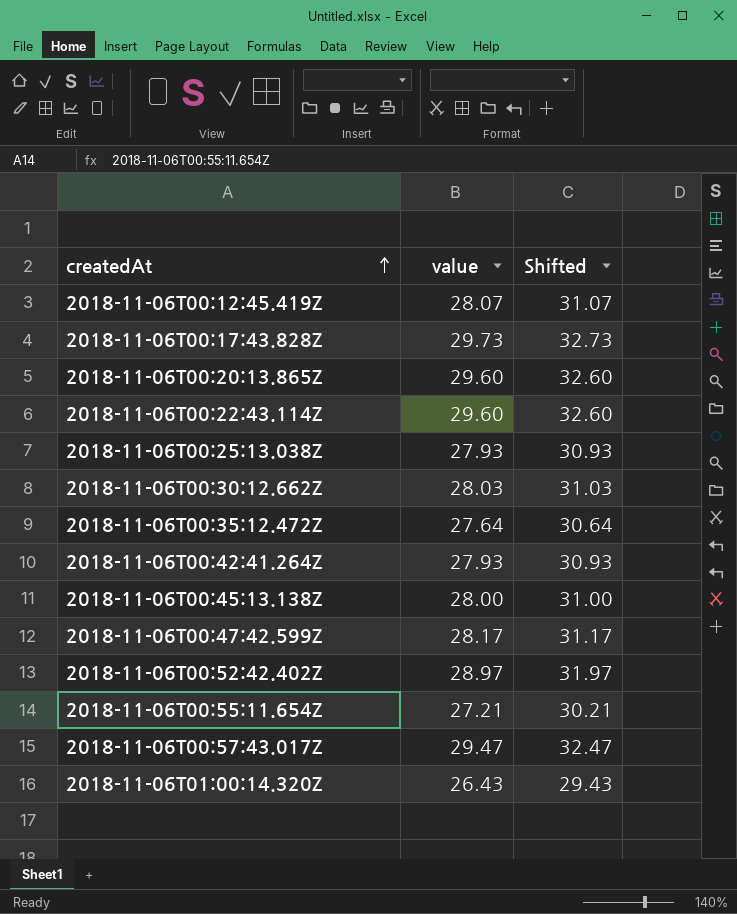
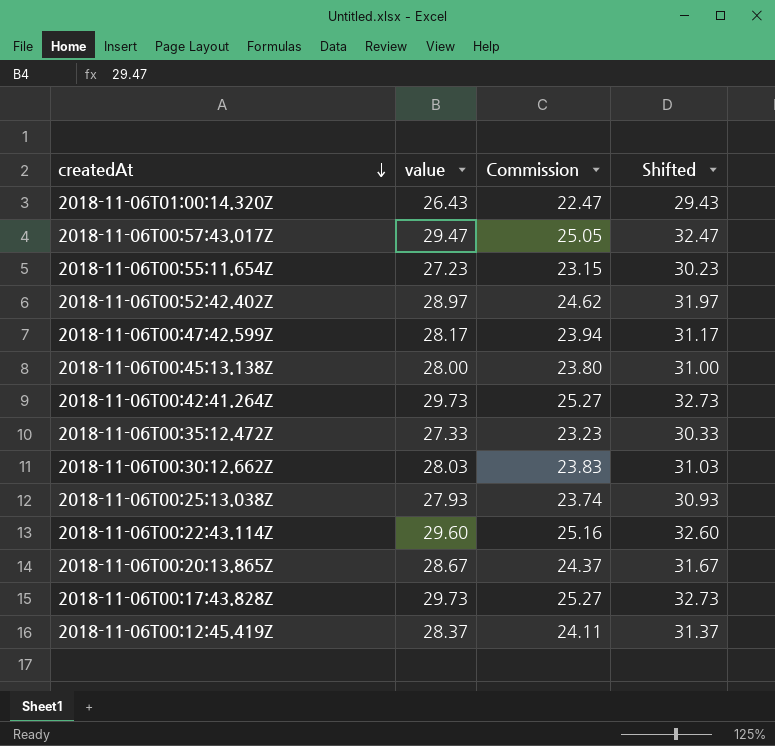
row order: createdAt ascending -> createdAt descending
column Commission | formula: none -> [value] * 0.85
2018-11-06T00:55:11.654Z | value: 27.21 -> 27.23
2018-11-06T00:55:11.654Z | Shifted: 30.21 -> 30.23
2018-11-06T00:42:41.264Z | value: 27.93 -> 29.73
2018-11-06T00:42:41.264Z | Shifted: 30.93 -> 32.73
2018-11-06T00:35:12.472Z | value: 27.64 -> 27.33
2018-11-06T00:35:12.472Z | Shifted: 30.64 -> 30.33
2018-11-06T00:20:13.865Z | value: 29.60 -> 28.67
2018-11-06T00:20:13.865Z | Shifted: 32.60 -> 31.67
2018-11-06T00:12:45.419Z | value: 28.07 -> 28.37
2018-11-06T00:12:45.419Z | Shifted: 31.07 -> 31.37

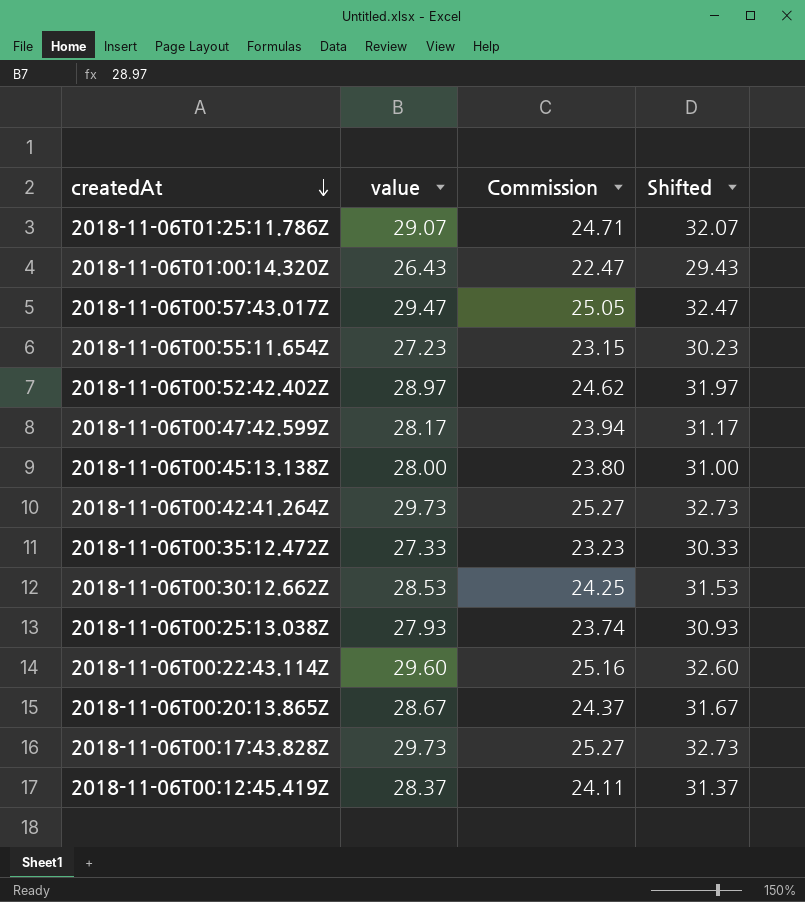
row 2018-11-06T01:25:11.786Z: none -> 29.07 | 24.71 | 32.07
2018-11-06T00:30:12.662Z | value: 28.03 -> 28.53
2018-11-06T00:30:12.662Z | Commission: 23.83 -> 24.25
2018-11-06T00:30:12.662Z | Shifted: 31.03 -> 31.53

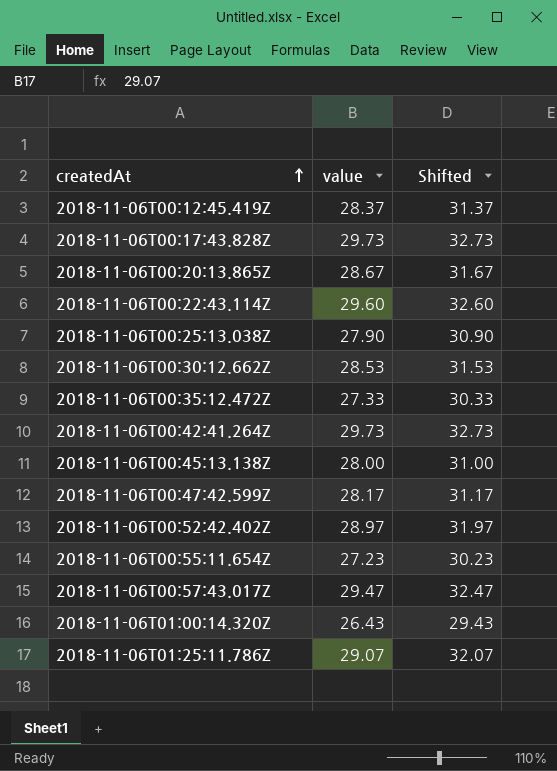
row order: createdAt descending -> createdAt ascending
column Commission | formula: [value] * 0.85 -> none
2018-11-06T00:25:13.038Z | value: 27.93 -> 27.90
2018-11-06T00:25:13.038Z | Shifted: 30.93 -> 30.90

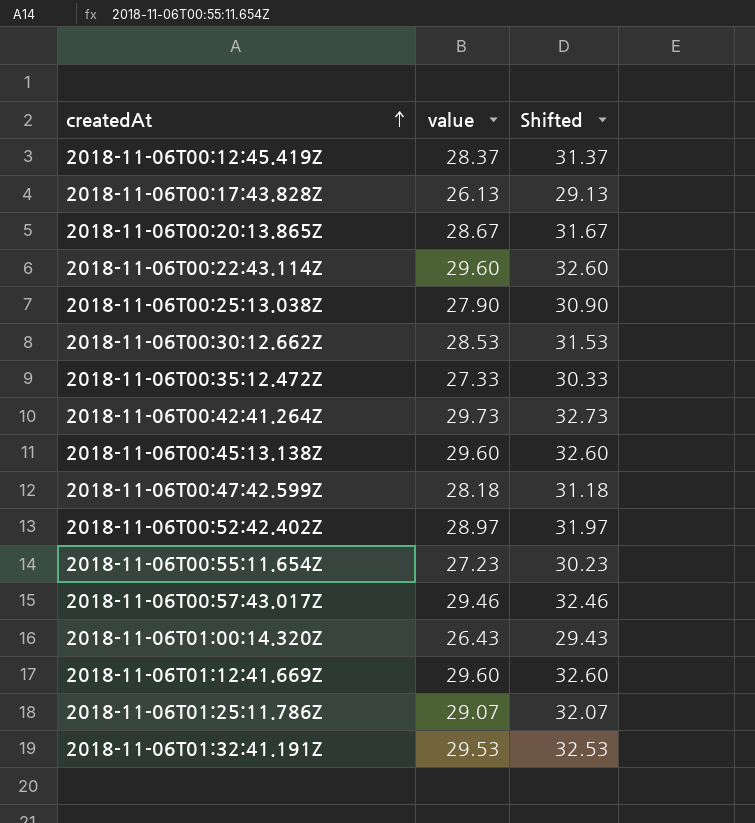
2018-11-06T00:17:43.828Z | value: 29.73 -> 26.13
2018-11-06T00:17:43.828Z | Shifted: 32.73 -> 29.13
2018-11-06T00:45:13.138Z | value: 28.00 -> 29.60
2018-11-06T00:45:13.138Z | Shifted: 31.00 -> 32.60
2018-11-06T00:47:42.599Z | value: 28.17 -> 28.18
2018-11-06T00:47:42.599Z | Shifted: 31.17 -> 31.18
2018-11-06T00:57:43.017Z | value: 29.47 -> 29.46
2018-11-06T00:57:43.017Z | Shifted: 32.47 -> 32.46
row 2018-11-06T01:12:41.669Z: none -> 29.60 | 32.60
row 2018-11-06T01:32:41.191Z: none -> 29.53 | 32.53

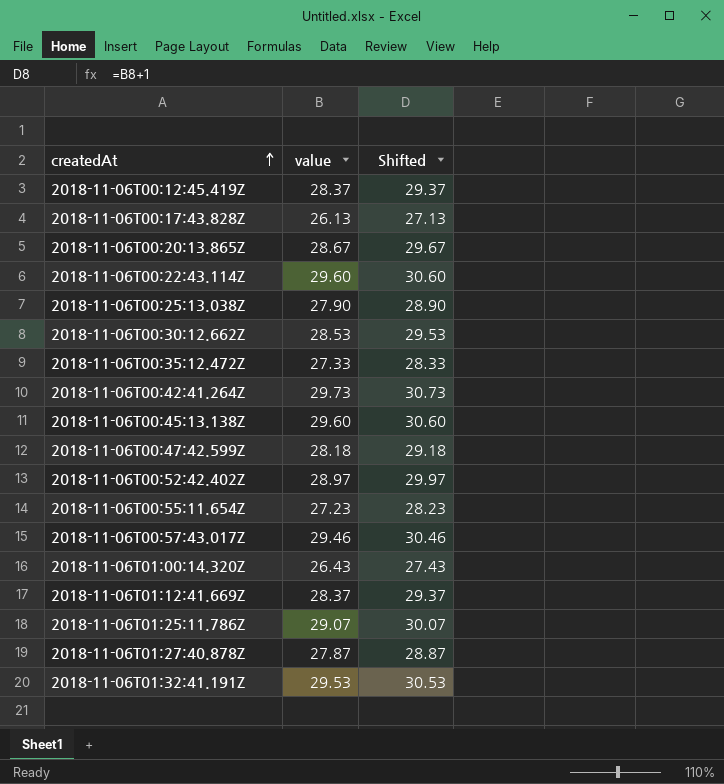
column Shifted | formula: [value] + 3 -> [value] + 1
2018-11-06T01:12:41.669Z | value: 29.60 -> 28.37
row 2018-11-06T01:27:40.878Z: none -> 27.87 | 28.87

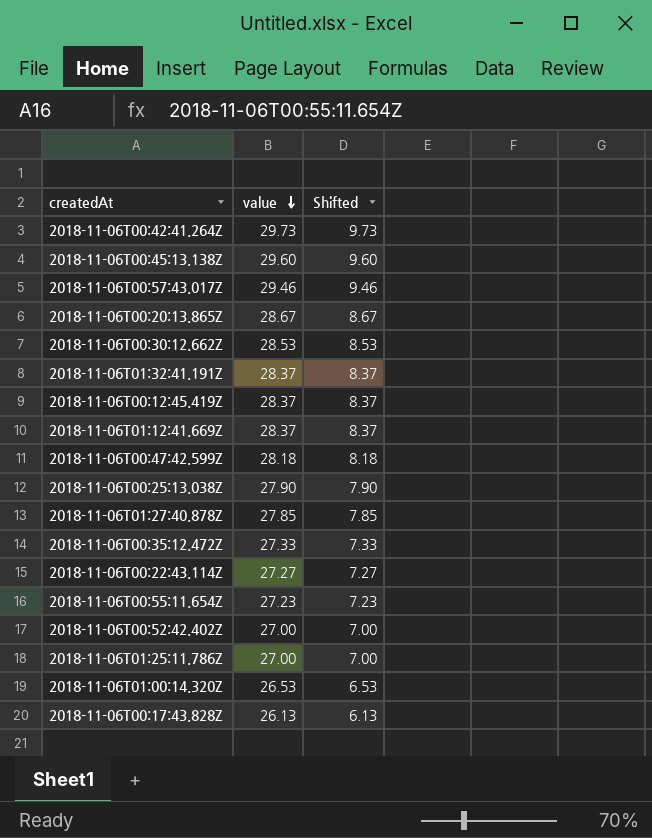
row order: createdAt ascending -> value descending
column Shifted | formula: [value] + 1 -> [value] - 20
2018-11-06T01:32:41.191Z | value: 29.53 -> 28.37
2018-11-06T01:27:40.878Z | value: 27.87 -> 27.85
2018-11-06T00:22:43.114Z | value: 29.60 -> 27.27
2018-11-06T00:52:42.402Z | value: 28.97 -> 27.00
2018-11-06T01:25:11.786Z | value: 29.07 -> 27.00
2018-11-06T01:00:14.320Z | value: 26.43 -> 26.53

